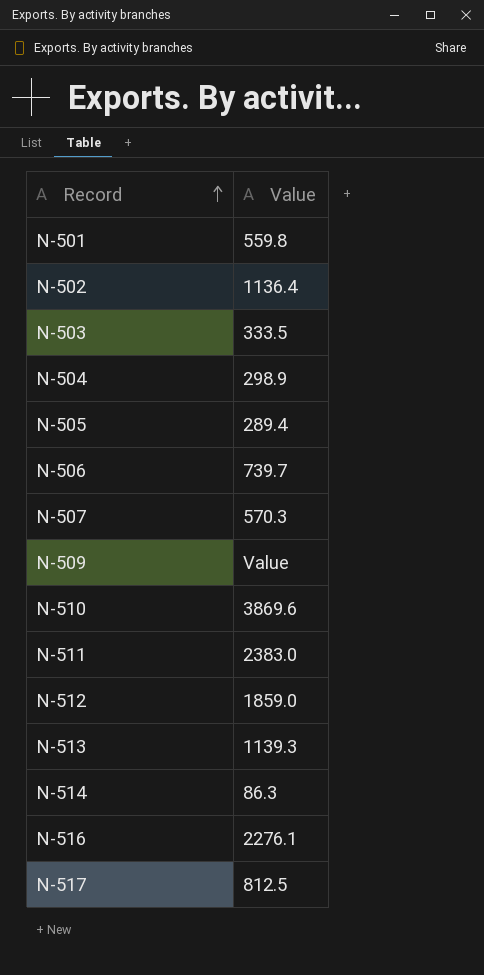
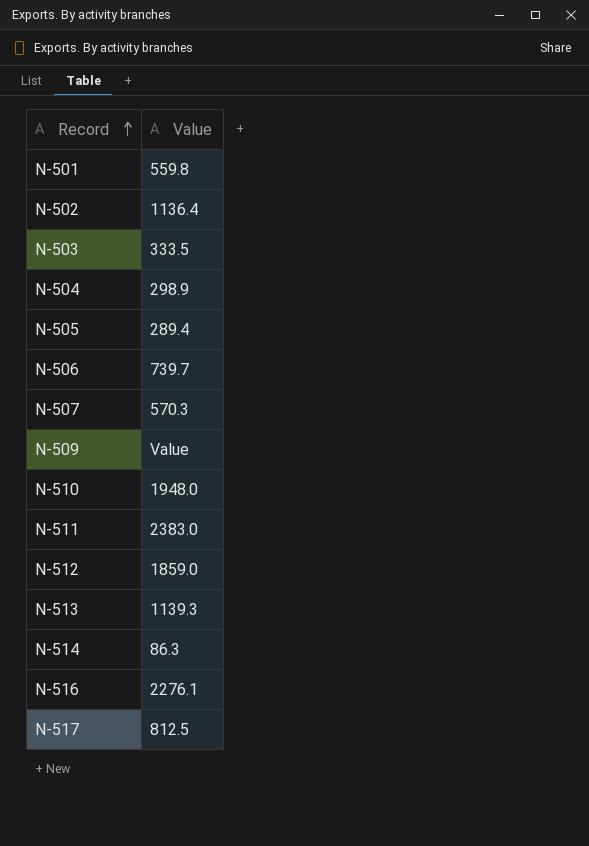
N-510 | Value: 3869.6 -> 1948.0

